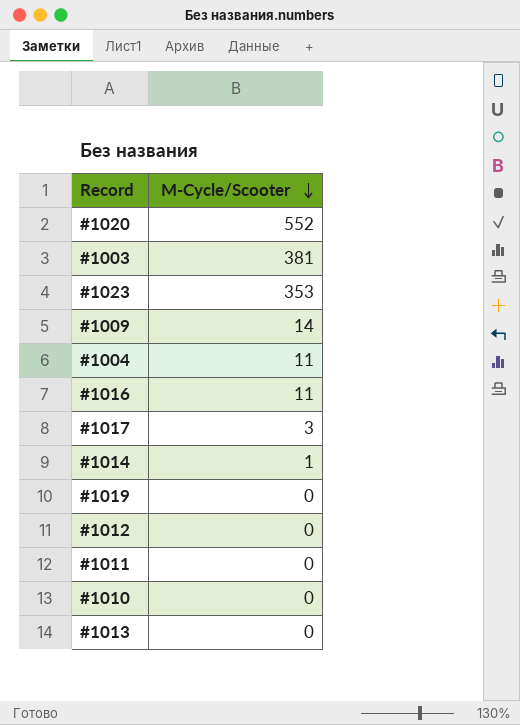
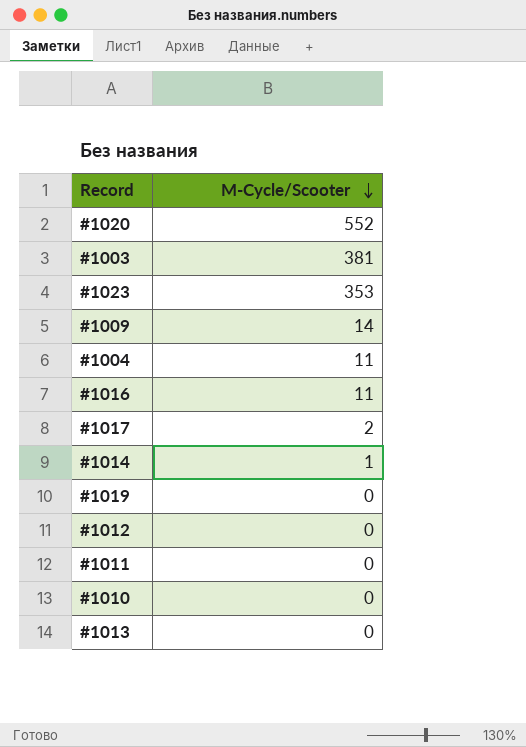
#1017 | M-Cycle/Scooter: 3 -> 2

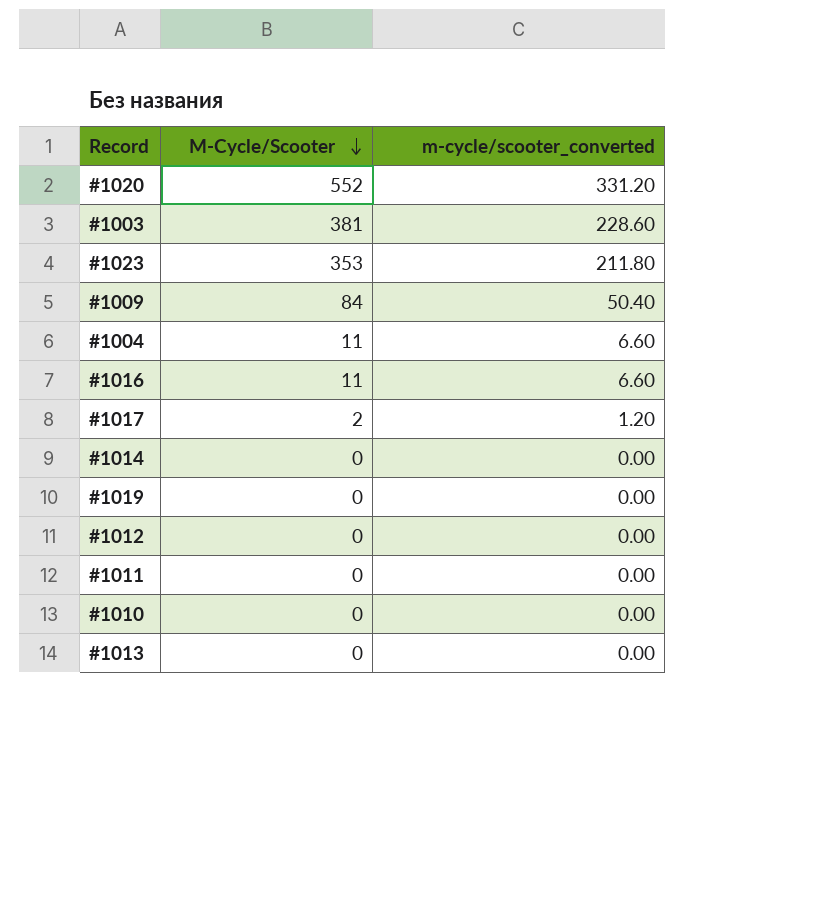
column m-cycle/scooter_converted | formula: none -> [M-Cycle/Scooter] * 0.6
#1009 | M-Cycle/Scooter: 14 -> 84
#1014 | M-Cycle/Scooter: 1 -> 0

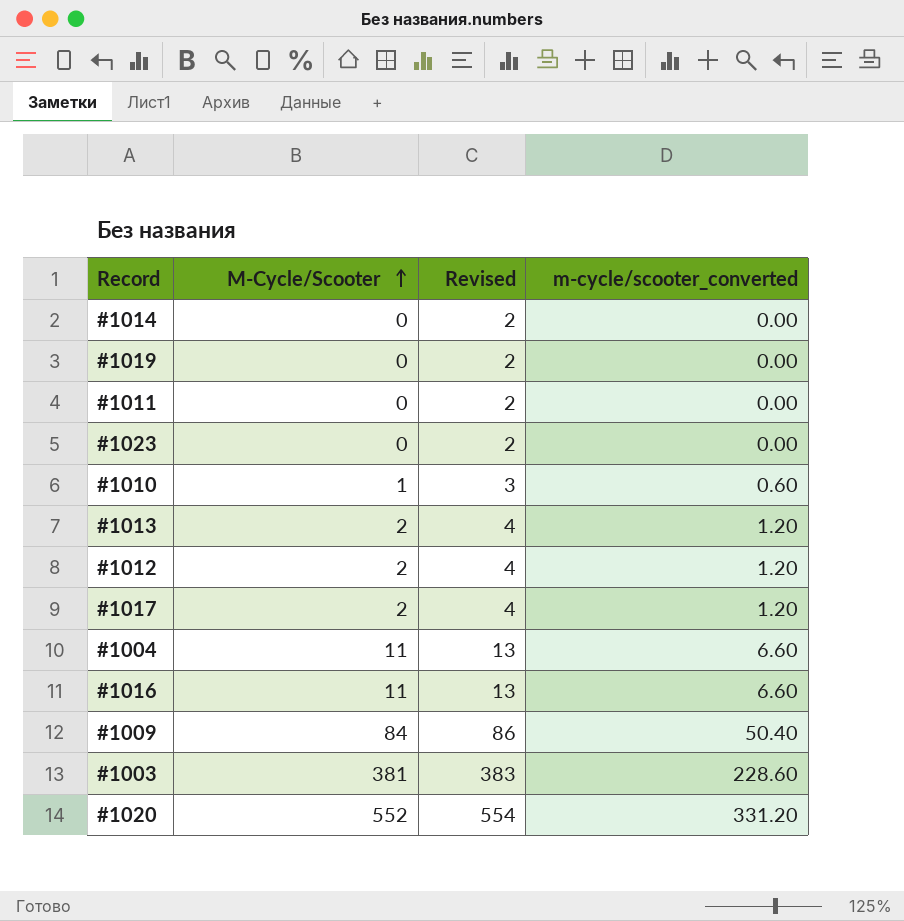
row order: M-Cycle/Scooter descending -> M-Cycle/Scooter ascending
column Revised | formula: none -> [M-Cycle/Scooter] + 2
#1023 | M-Cycle/Scooter: 353 -> 0
#1023 | m-cycle/scooter_converted: 211.80 -> 0.00
#1010 | M-Cycle/Scooter: 0 -> 1
#1010 | m-cycle/scooter_converted: 0.00 -> 0.60
#1013 | M-Cycle/Scooter: 0 -> 2
#1013 | m-cycle/scooter_converted: 0.00 -> 1.20
#1012 | M-Cycle/Scooter: 0 -> 2
#1012 | m-cycle/scooter_converted: 0.00 -> 1.20

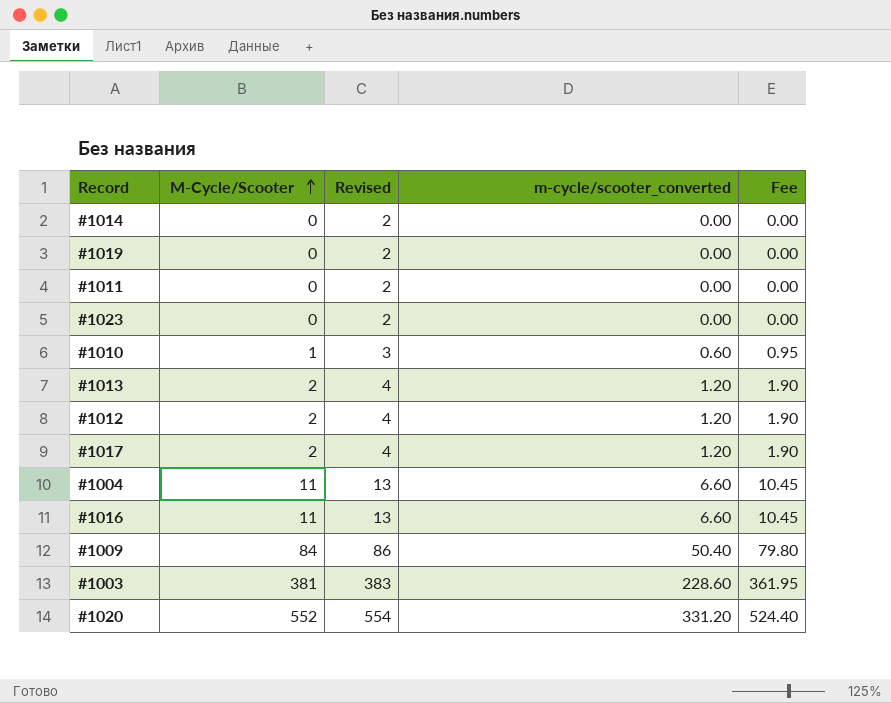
column Fee | formula: none -> [M-Cycle/Scooter] * 0.95

